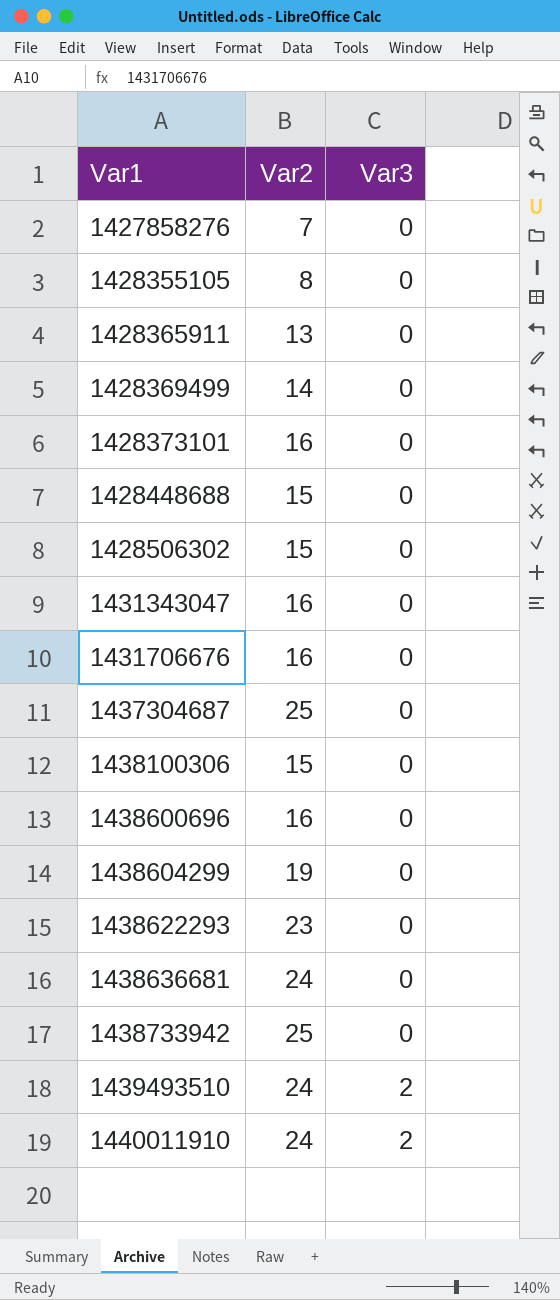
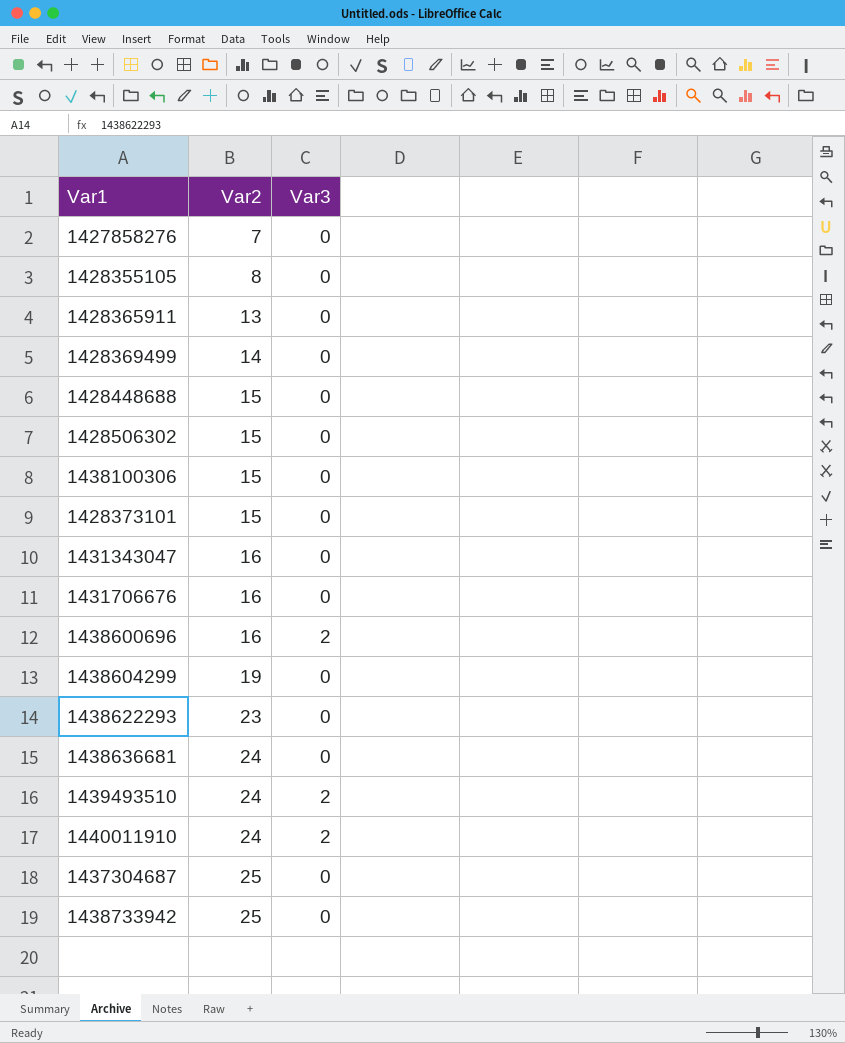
row order: Var1 ascending -> Var2 ascending
1428373101 | Var2: 16 -> 15
1438600696 | Var3: 0 -> 2

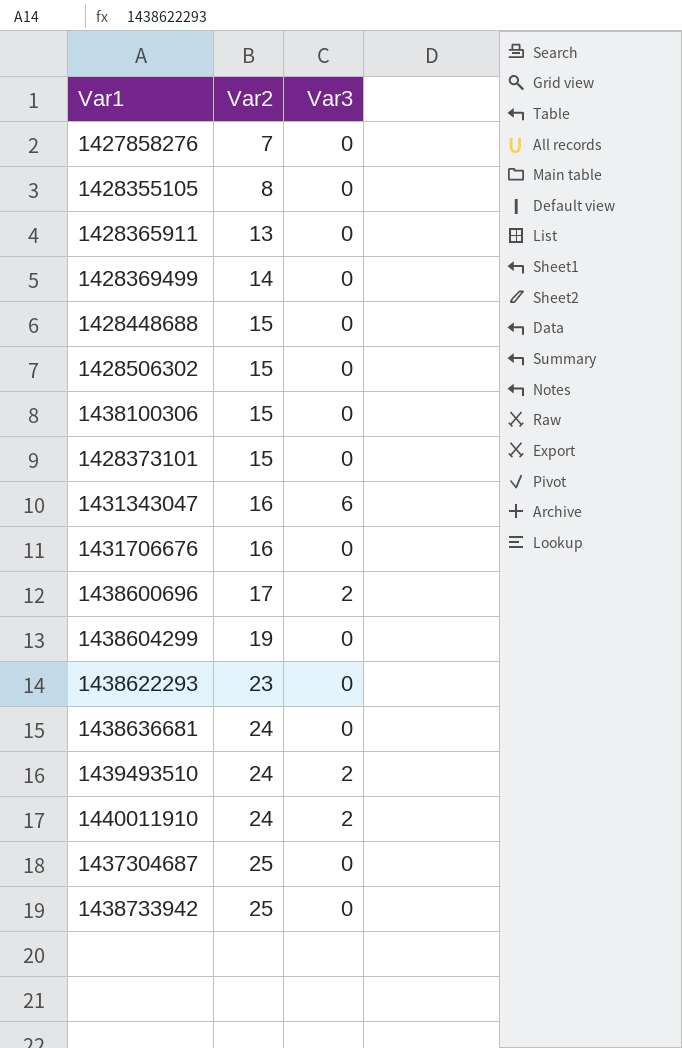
1431343047 | Var3: 0 -> 6
1438600696 | Var2: 16 -> 17

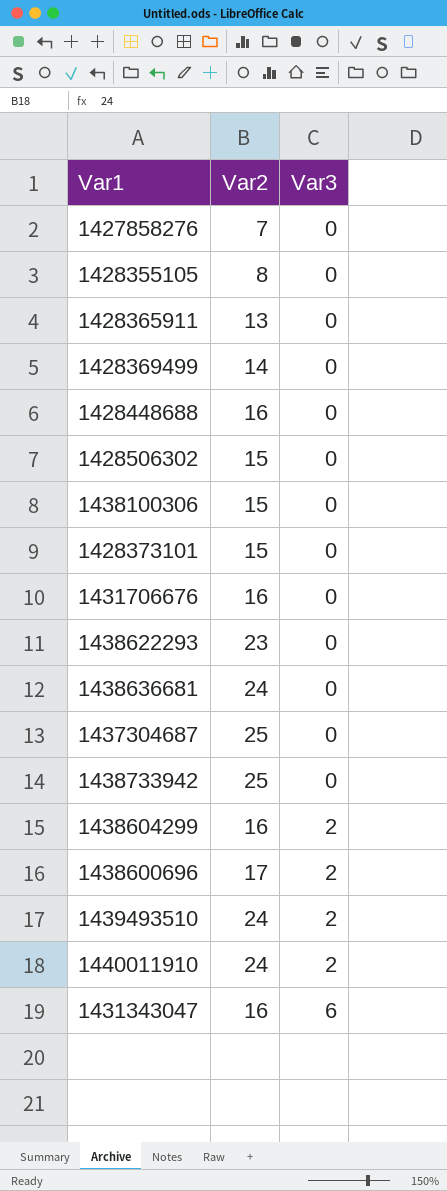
row order: Var2 ascending -> Var3 ascending
1428448688 | Var2: 15 -> 16
1438604299 | Var2: 19 -> 16
1438604299 | Var3: 0 -> 2

